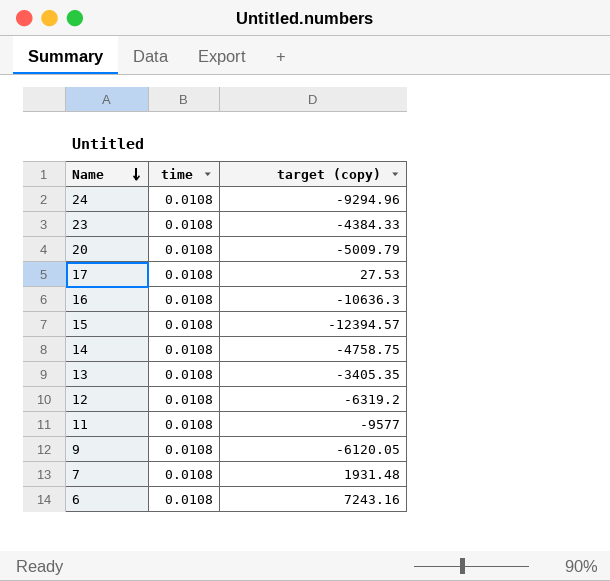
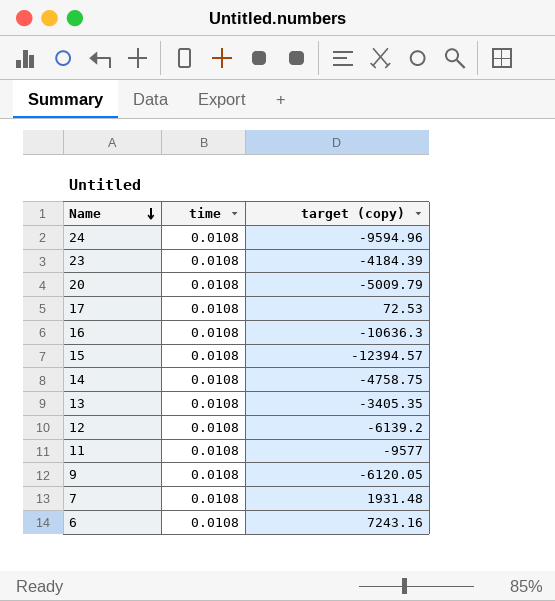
24 | target (copy): -9294.96 -> -9594.96
23 | target (copy): -4384.33 -> -4184.39
17 | target (copy): 27.53 -> 72.53
12 | target (copy): -6319.2 -> -6139.2

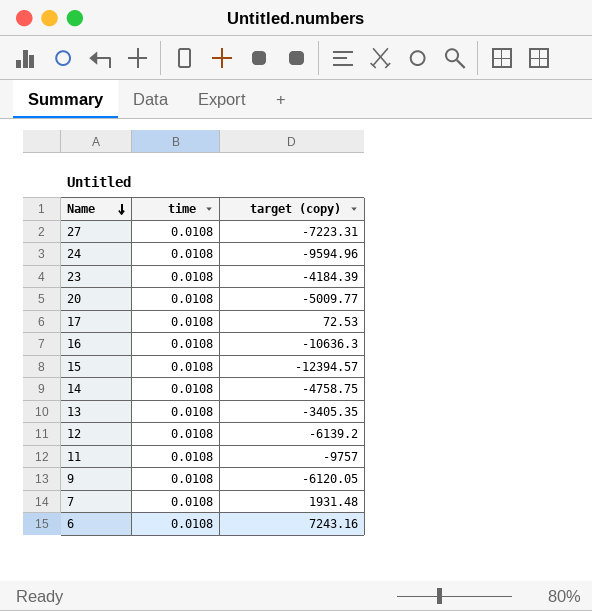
row 27: none -> 0.0108 | -7223.31
20 | target (copy): -5009.79 -> -5009.77
11 | target (copy): -9577 -> -9757

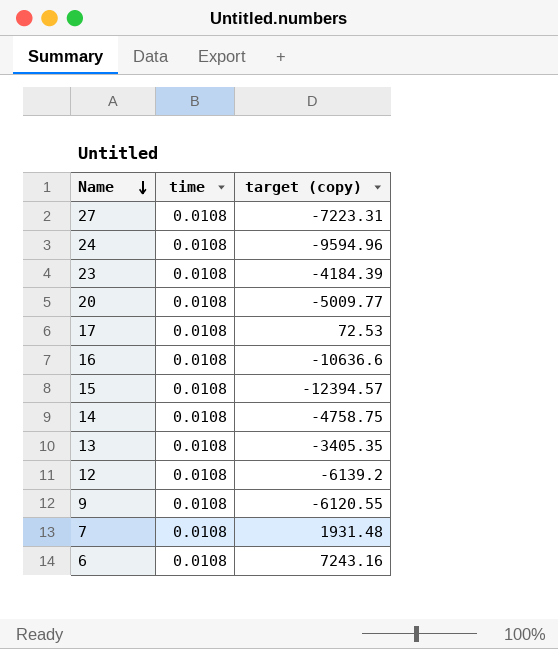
row 11: 0.0108 | -9757 -> none
16 | target (copy): -10636.3 -> -10636.6
9 | target (copy): -6120.05 -> -6120.55

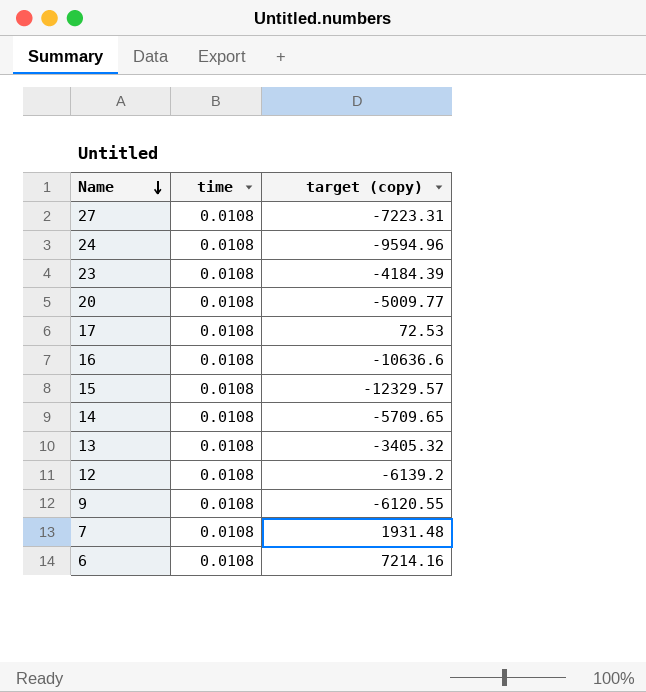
15 | target (copy): -12394.57 -> -12329.57
14 | target (copy): -4758.75 -> -5709.65
13 | target (copy): -3405.35 -> -3405.32
6 | target (copy): 7243.16 -> 7214.16

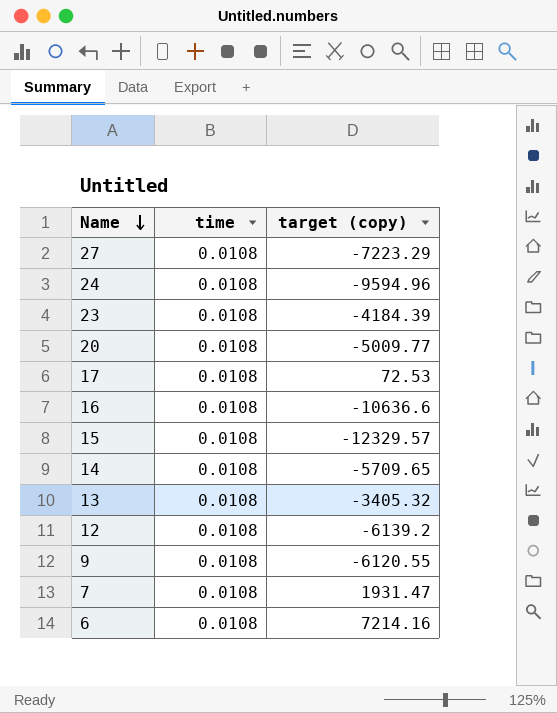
27 | target (copy): -7223.31 -> -7223.29
7 | target (copy): 1931.48 -> 1931.47

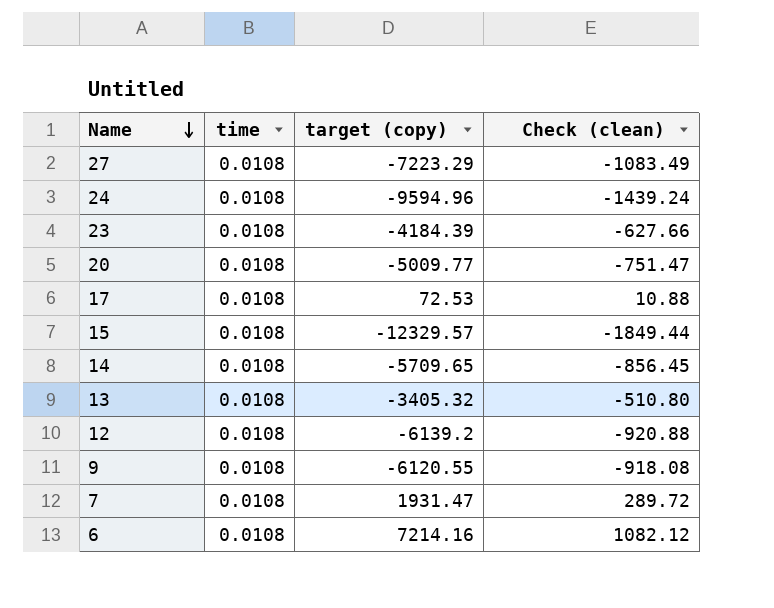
column Check (clean) | formula: none -> [target (copy)] * 0.15
row 16: 0.0108 | -10636.6 -> none

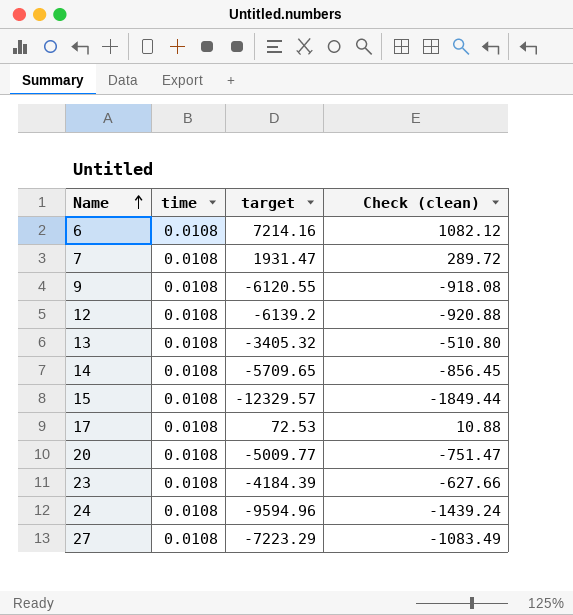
row order: Name descending -> Name ascending
column name: target (copy) -> target

